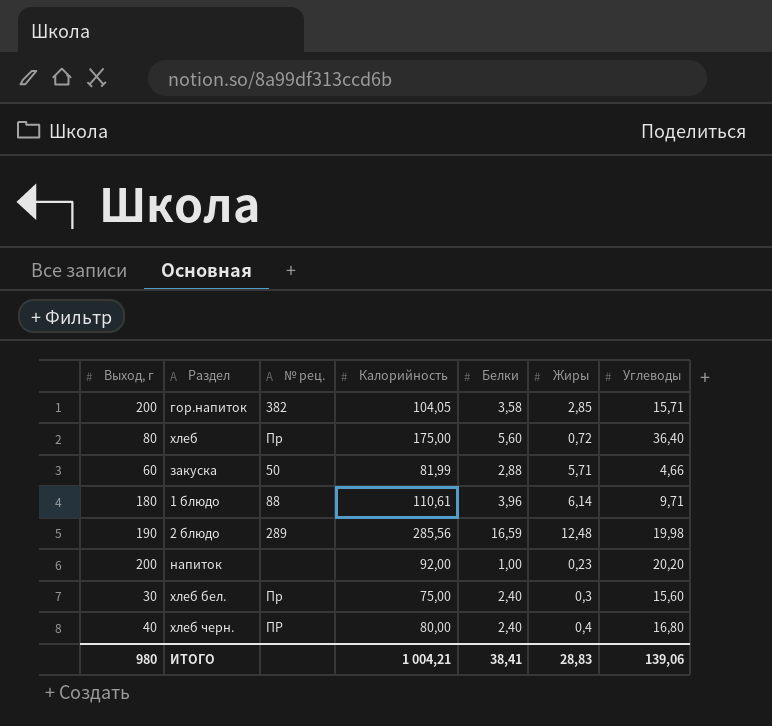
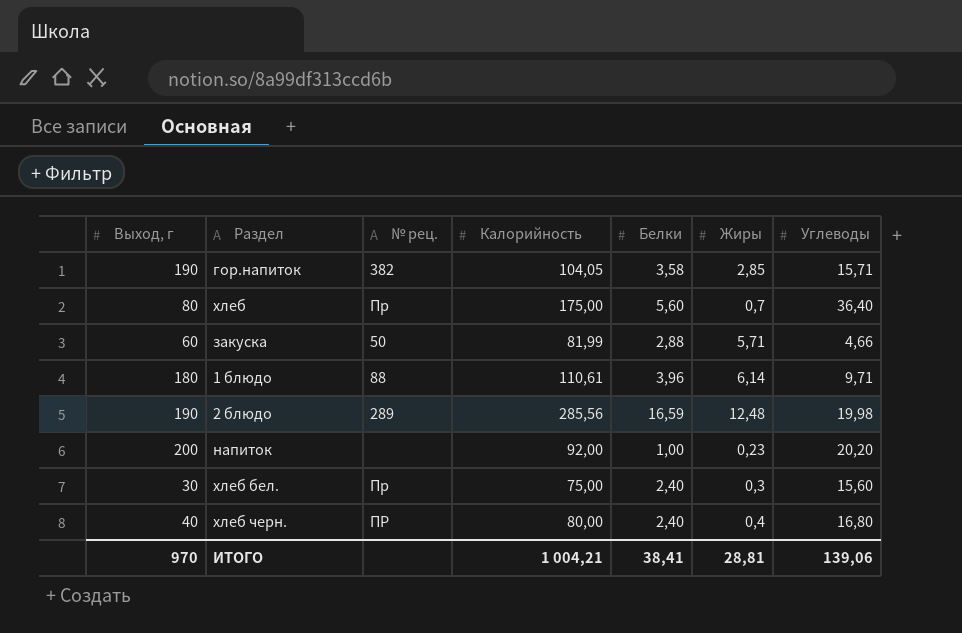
гор.напиток | Выход, г: 200 -> 190
хлеб | Жиры: 0,72 -> 0,7
ИТОГО | Выход, г: 980 -> 970
ИТОГО | Жиры: 28,83 -> 28,81

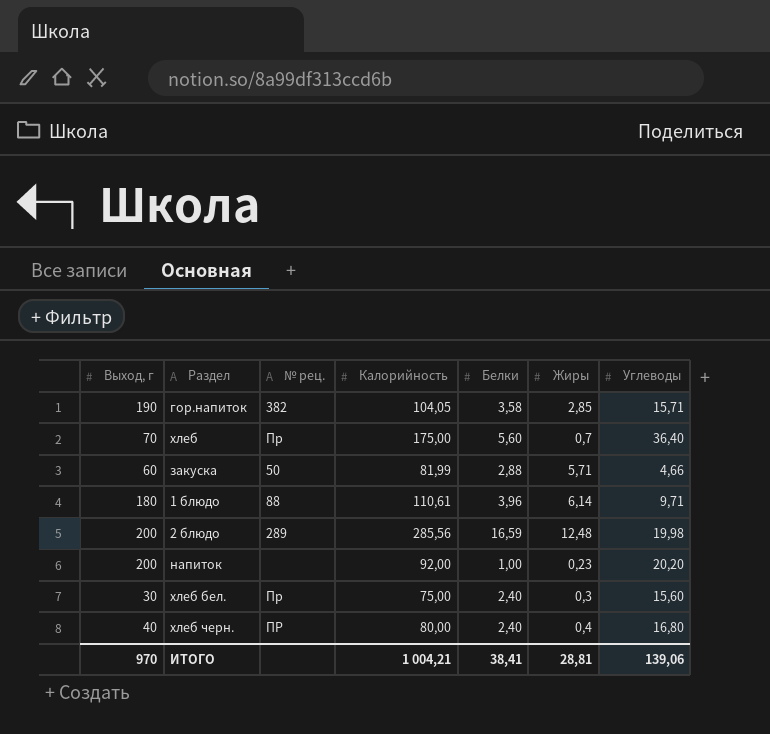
хлеб | Выход, г: 80 -> 70
2 блюдо | Выход, г: 190 -> 200

